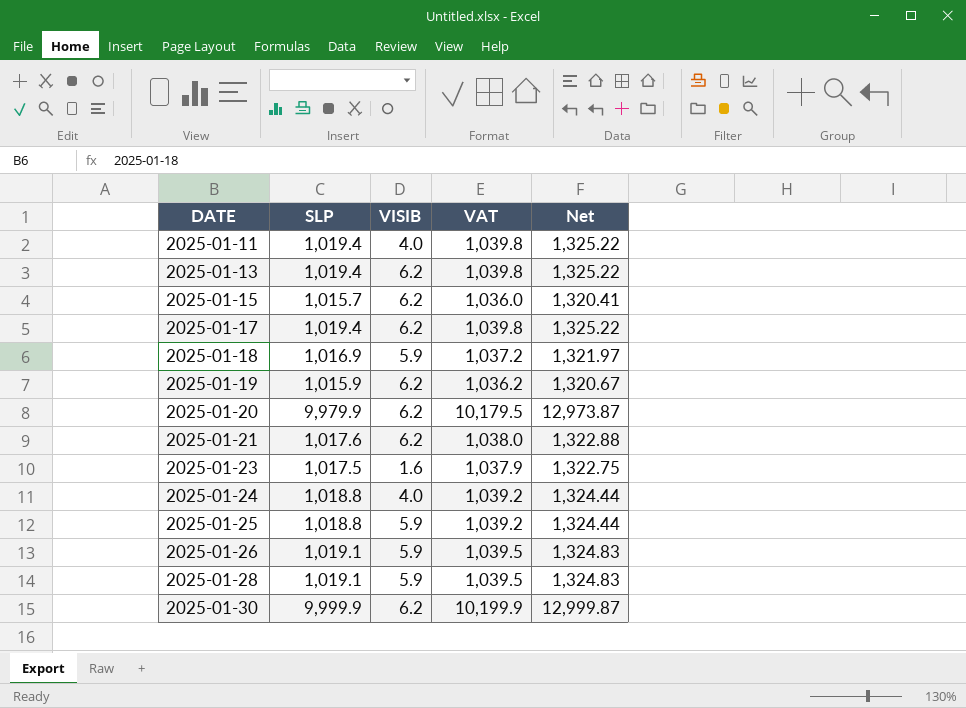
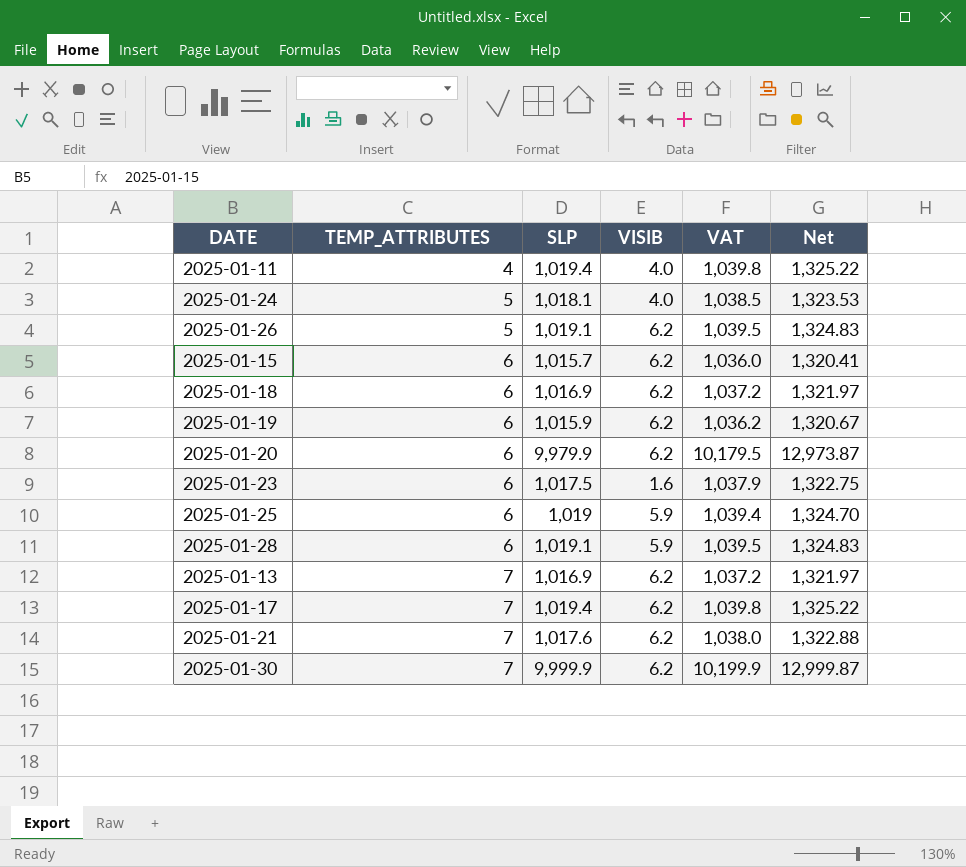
row order: DATE ascending -> TEMP_ATTRIBUTES ascending
column TEMP_ATTRIBUTES | position: none -> 2
2025-01-24 | SLP: 1,018.8 -> 1,018.1
2025-01-24 | VAT: 1,039.2 -> 1,038.5
2025-01-24 | Net: 1,324.44 -> 1,323.53
2025-01-26 | VISIB: 5.9 -> 6.2
2025-01-18 | VISIB: 5.9 -> 6.2
2025-01-25 | SLP: 1,018.8 -> 1,019
2025-01-25 | VAT: 1,039.2 -> 1,039.4
2025-01-25 | Net: 1,324.44 -> 1,324.70
2025-01-13 | SLP: 1,019.4 -> 1,016.9
2025-01-13 | VAT: 1,039.8 -> 1,037.2
2025-01-13 | Net: 1,325.22 -> 1,321.97

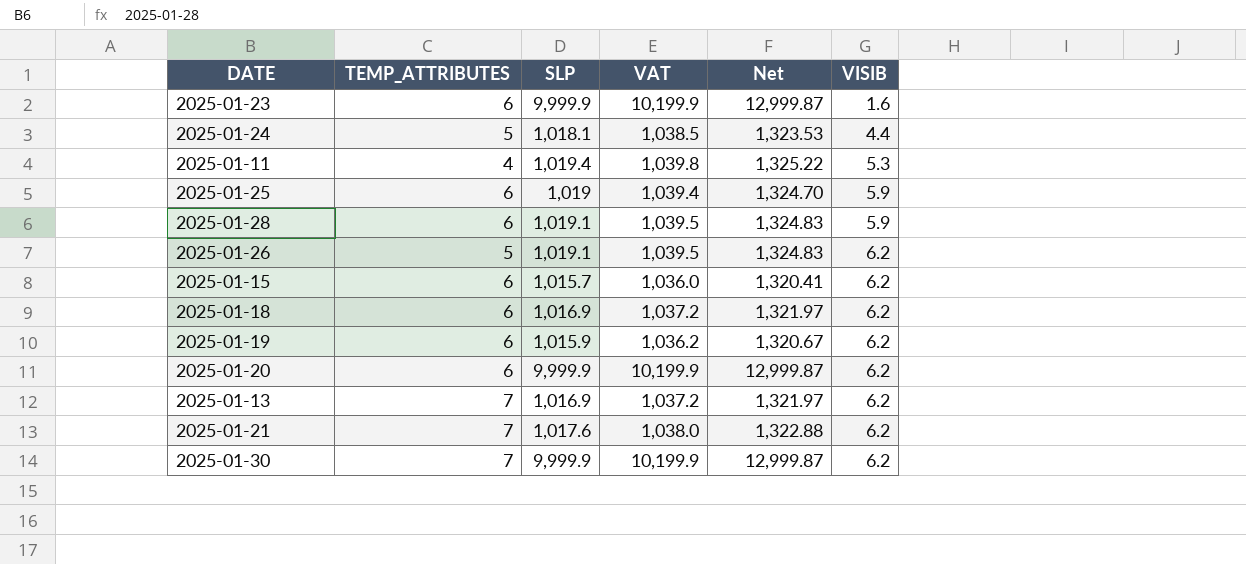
row order: TEMP_ATTRIBUTES ascending -> VISIB ascending
column VISIB | position: 4 -> 6
row 2025-01-17: 7 | 1,019.4 | 6.2 | 1,039.8 | 1,325.22 -> none
2025-01-23 | SLP: 1,017.5 -> 9,999.9
2025-01-23 | VAT: 1,037.9 -> 10,199.9
2025-01-23 | Net: 1,322.75 -> 12,999.87
2025-01-24 | VISIB: 4.0 -> 4.4
2025-01-11 | VISIB: 4.0 -> 5.3
2025-01-20 | SLP: 9,979.9 -> 9,999.9
2025-01-20 | VAT: 10,179.5 -> 10,199.9
2025-01-20 | Net: 12,973.87 -> 12,999.87

